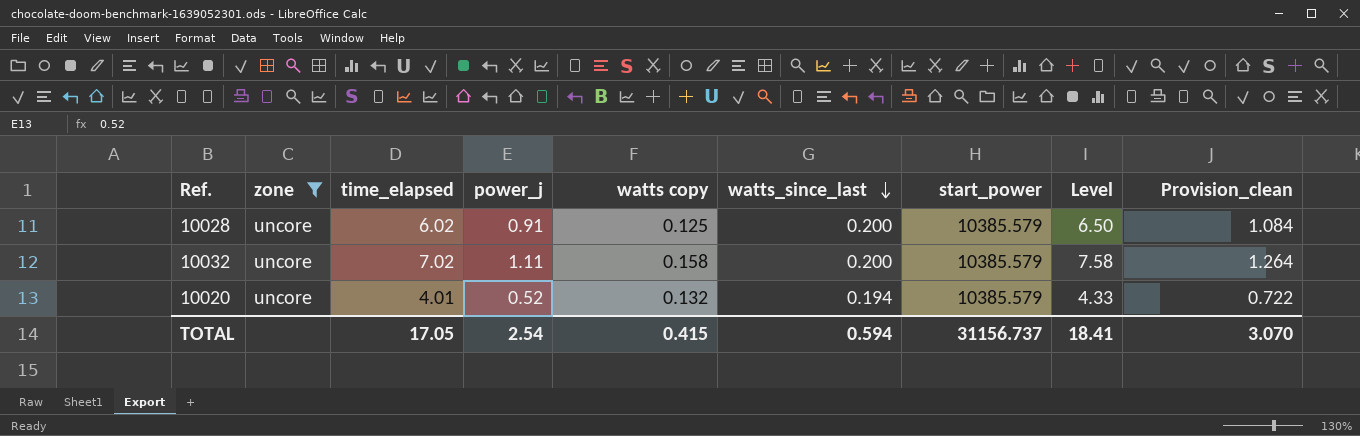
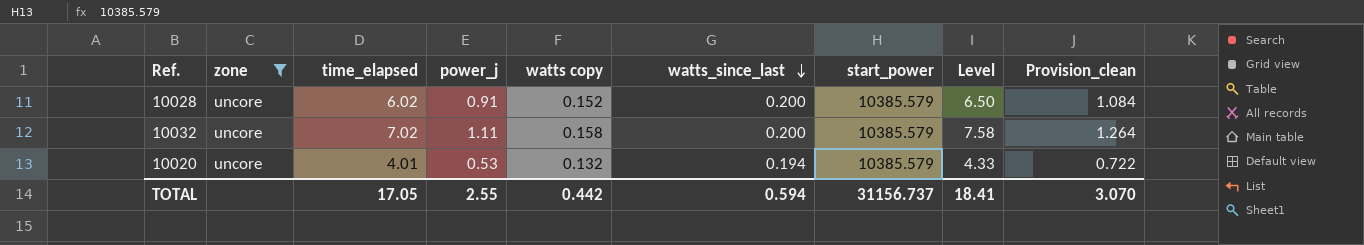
10028 | watts copy: 0.125 -> 0.152
10020 | power_j: 0.52 -> 0.53
TOTAL | power_j: 2.54 -> 2.55
TOTAL | watts copy: 0.415 -> 0.442

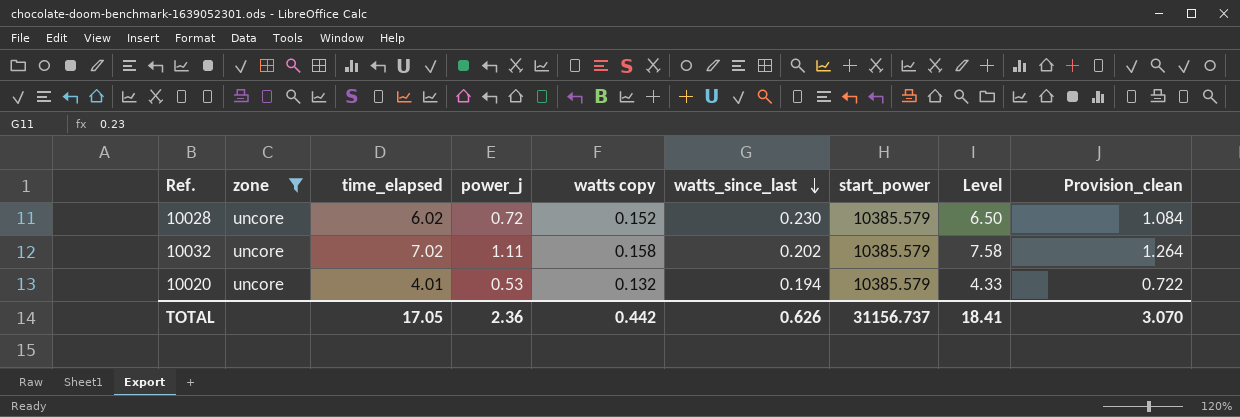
10028 | power_j: 0.91 -> 0.72
10028 | watts_since_last: 0.200 -> 0.230
10032 | watts_since_last: 0.200 -> 0.202
TOTAL | power_j: 2.55 -> 2.36
TOTAL | watts_since_last: 0.594 -> 0.626

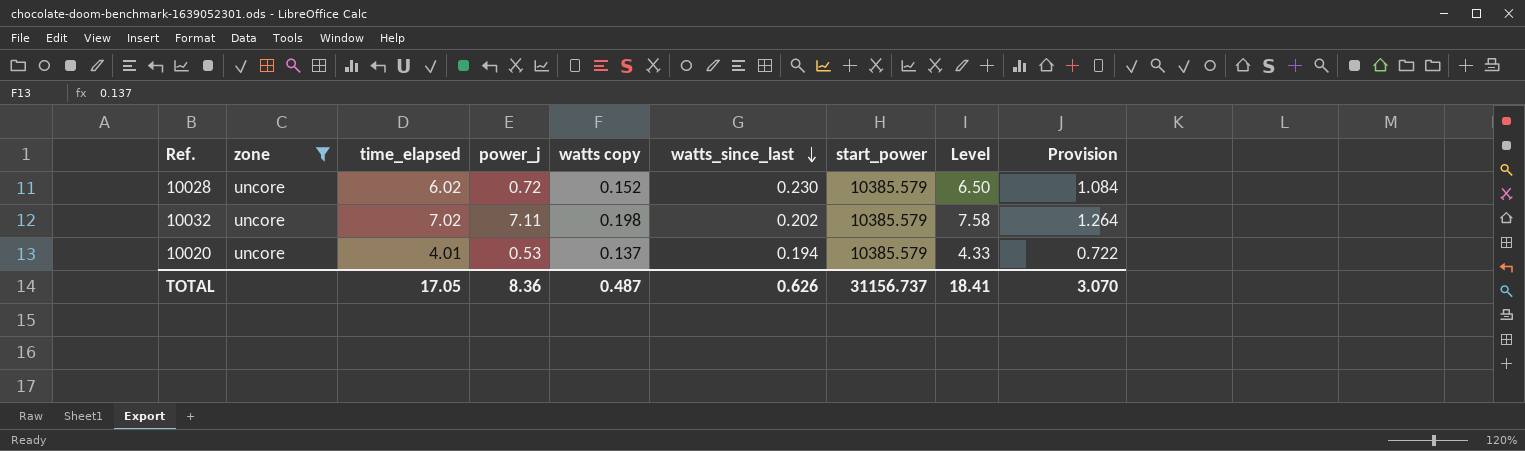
column name: Provision_clean -> Provision
10032 | power_j: 1.11 -> 7.11
10032 | watts copy: 0.158 -> 0.198
10020 | watts copy: 0.132 -> 0.137
TOTAL | power_j: 2.36 -> 8.36
TOTAL | watts copy: 0.442 -> 0.487

